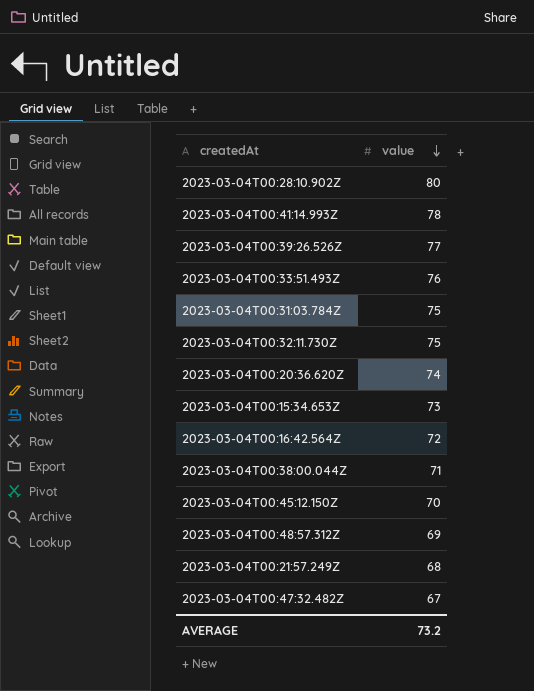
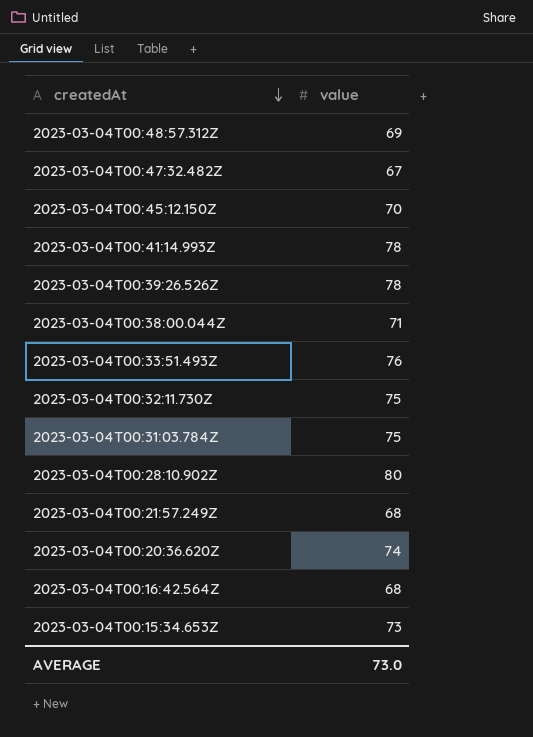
row order: value descending -> createdAt descending
2023-03-04T00:39:26.526Z | value: 77 -> 78
2023-03-04T00:16:42.564Z | value: 72 -> 68
AVERAGE | value: 73.2 -> 73.0

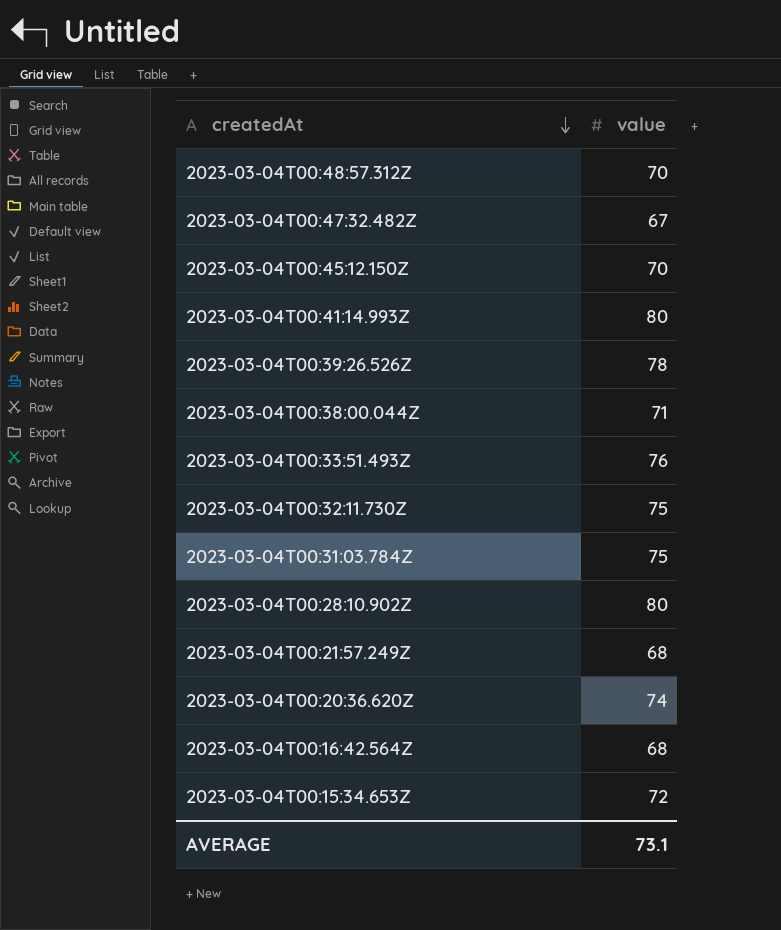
2023-03-04T00:48:57.312Z | value: 69 -> 70
2023-03-04T00:41:14.993Z | value: 78 -> 80
2023-03-04T00:15:34.653Z | value: 73 -> 72
AVERAGE | value: 73.0 -> 73.1

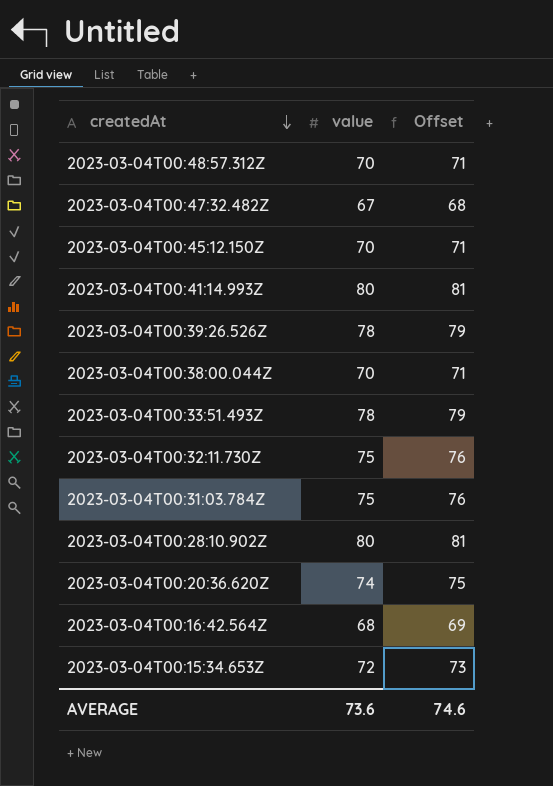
column Offset | formula: none -> [value] + 1
row 2023-03-04T00:21:57.249Z: 68 -> none
2023-03-04T00:38:00.044Z | value: 71 -> 70
2023-03-04T00:33:51.493Z | value: 76 -> 78
AVERAGE | value: 73.1 -> 73.6

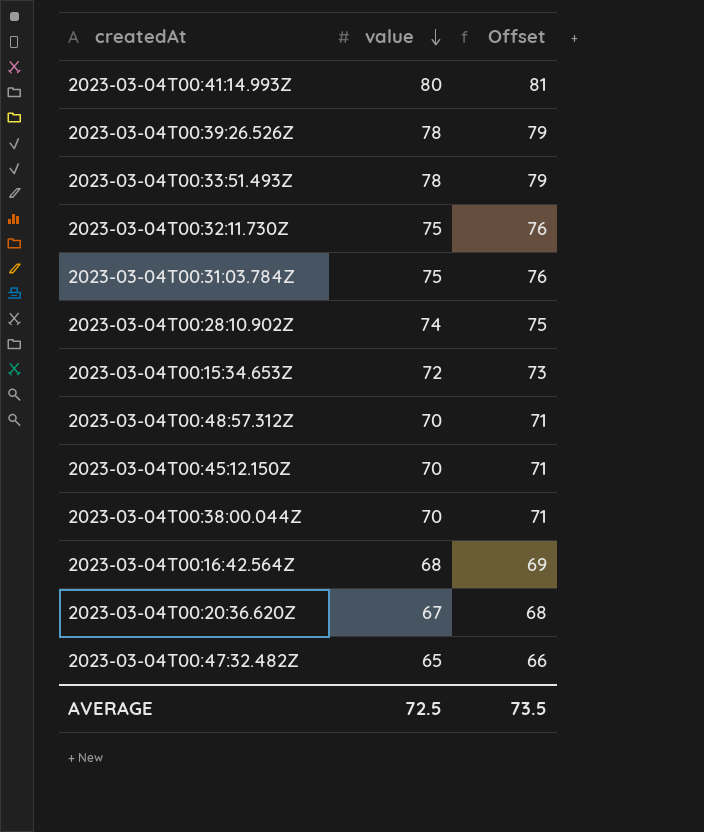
row order: createdAt descending -> value descending
2023-03-04T00:28:10.902Z | value: 80 -> 74
2023-03-04T00:28:10.902Z | Offset: 81 -> 75
2023-03-04T00:20:36.620Z | value: 74 -> 67
2023-03-04T00:20:36.620Z | Offset: 75 -> 68
2023-03-04T00:47:32.482Z | value: 67 -> 65
2023-03-04T00:47:32.482Z | Offset: 68 -> 66
AVERAGE | value: 73.6 -> 72.5
AVERAGE | Offset: 74.6 -> 73.5

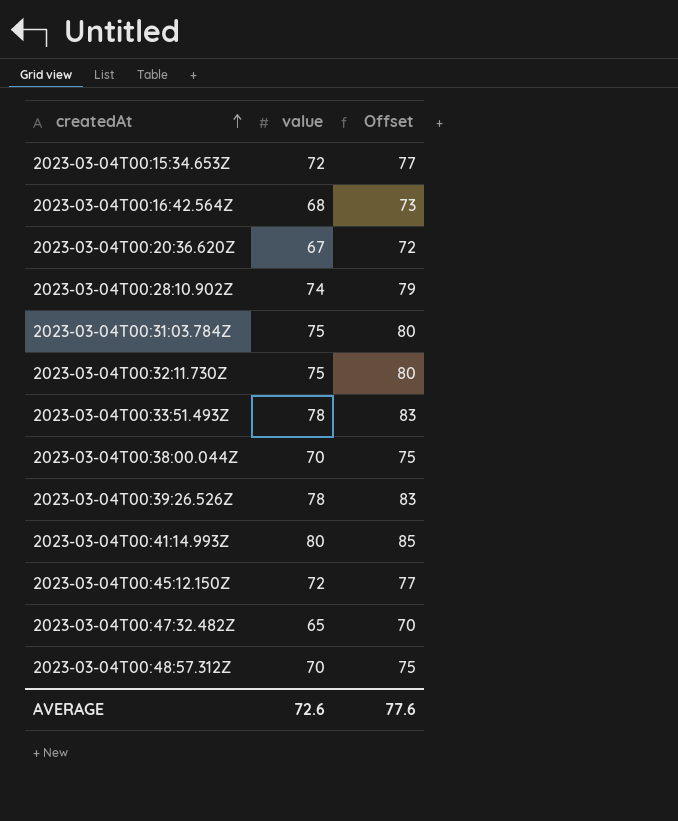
row order: value descending -> createdAt ascending
column Offset | formula: [value] + 1 -> [value] + 5
2023-03-04T00:45:12.150Z | value: 70 -> 72
AVERAGE | value: 72.5 -> 72.6
AVERAGE | Offset: 73.5 -> 77.6

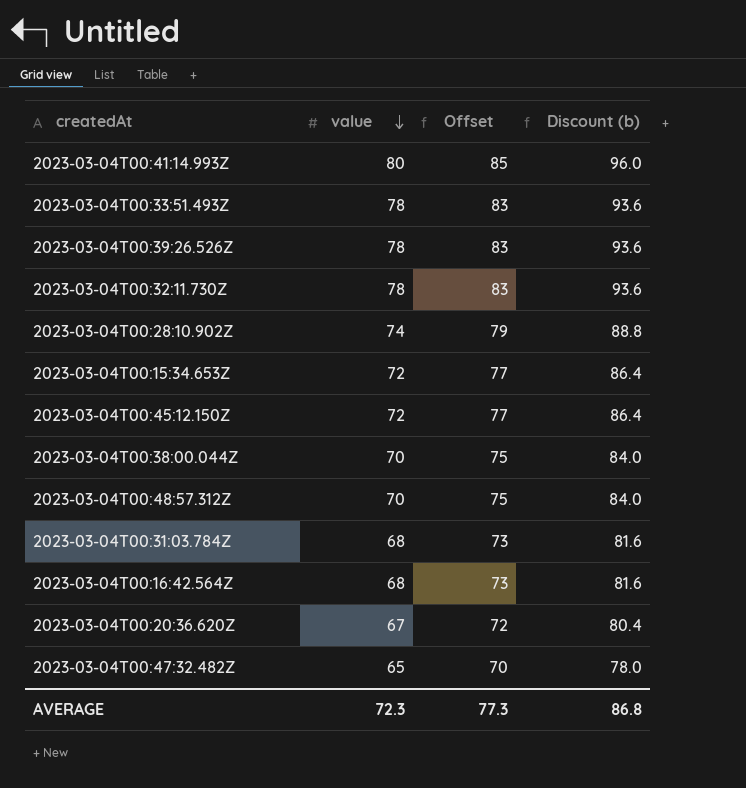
row order: createdAt ascending -> value descending
column Discount (b) | formula: none -> [value] * 1.2
2023-03-04T00:32:11.730Z | value: 75 -> 78
2023-03-04T00:32:11.730Z | Offset: 80 -> 83
2023-03-04T00:31:03.784Z | value: 75 -> 68
2023-03-04T00:31:03.784Z | Offset: 80 -> 73
AVERAGE | value: 72.6 -> 72.3
AVERAGE | Offset: 77.6 -> 77.3

